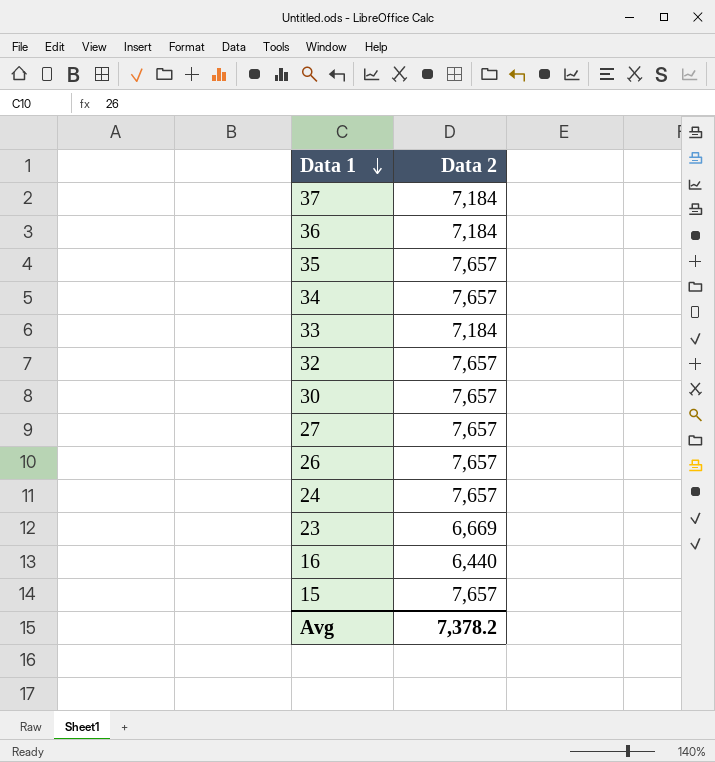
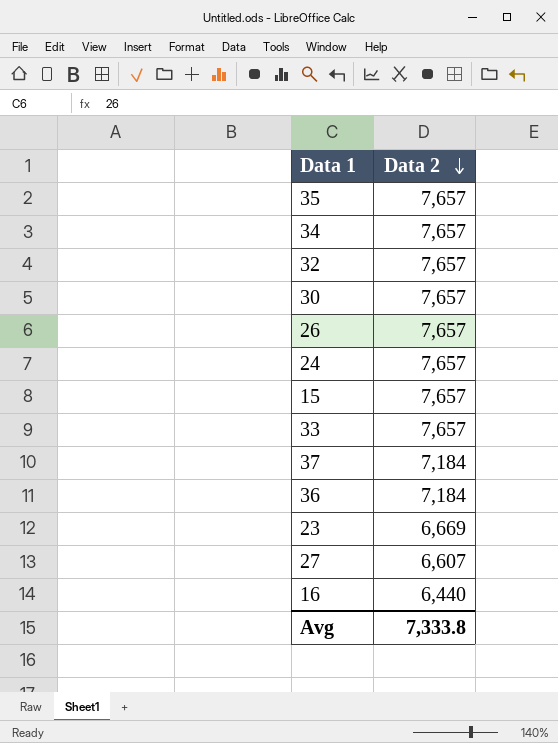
row order: Data 1 descending -> Data 2 descending
33 | Data 2: 7,184 -> 7,657
27 | Data 2: 7,657 -> 6,607
Avg | Data 2: 7,378.2 -> 7,333.8

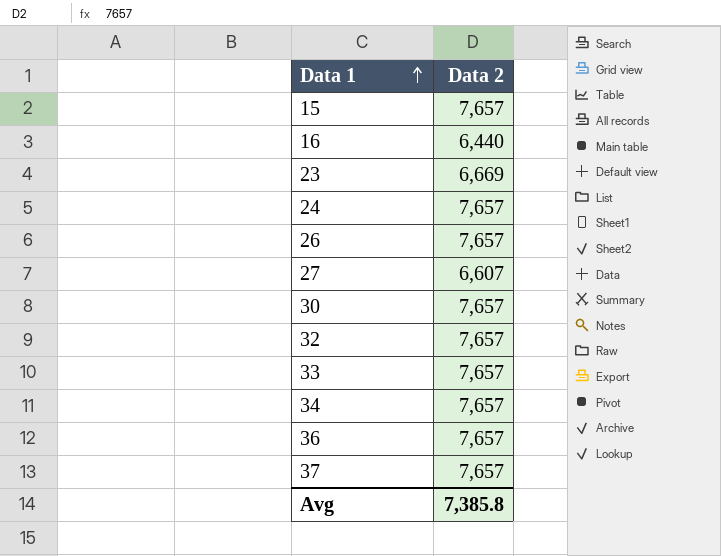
row order: Data 2 descending -> Data 1 ascending
row 35: 7,657 -> none
36 | Data 2: 7,184 -> 7,657
37 | Data 2: 7,184 -> 7,657
Avg | Data 2: 7,333.8 -> 7,385.8

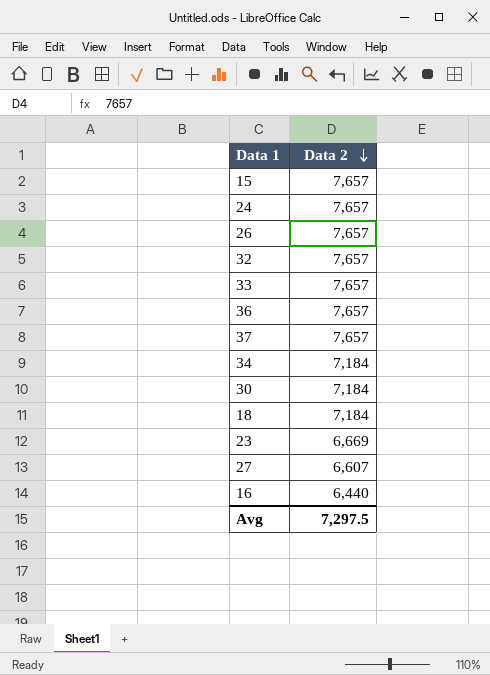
row order: Data 1 ascending -> Data 2 descending
34 | Data 2: 7,657 -> 7,184
30 | Data 2: 7,657 -> 7,184
row 18: none -> 7,184
Avg | Data 2: 7,385.8 -> 7,297.5

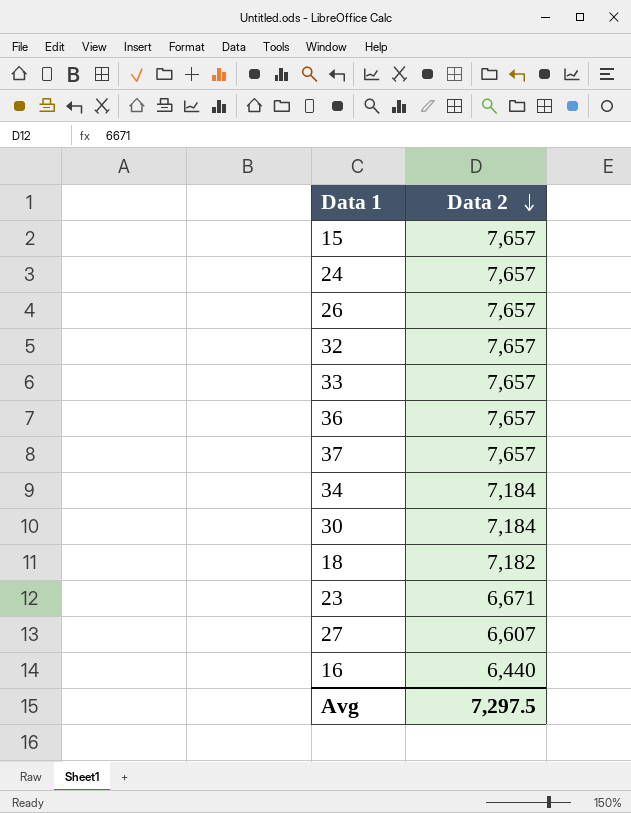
18 | Data 2: 7,184 -> 7,182
23 | Data 2: 6,669 -> 6,671

